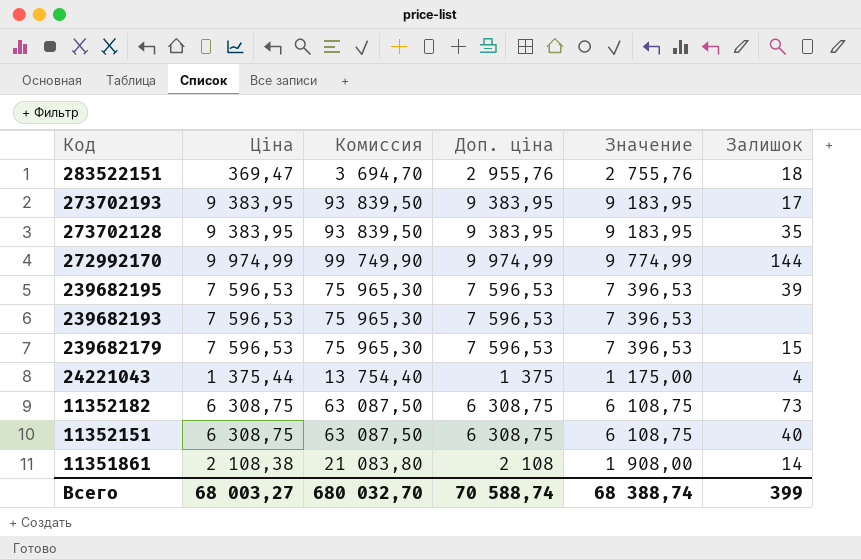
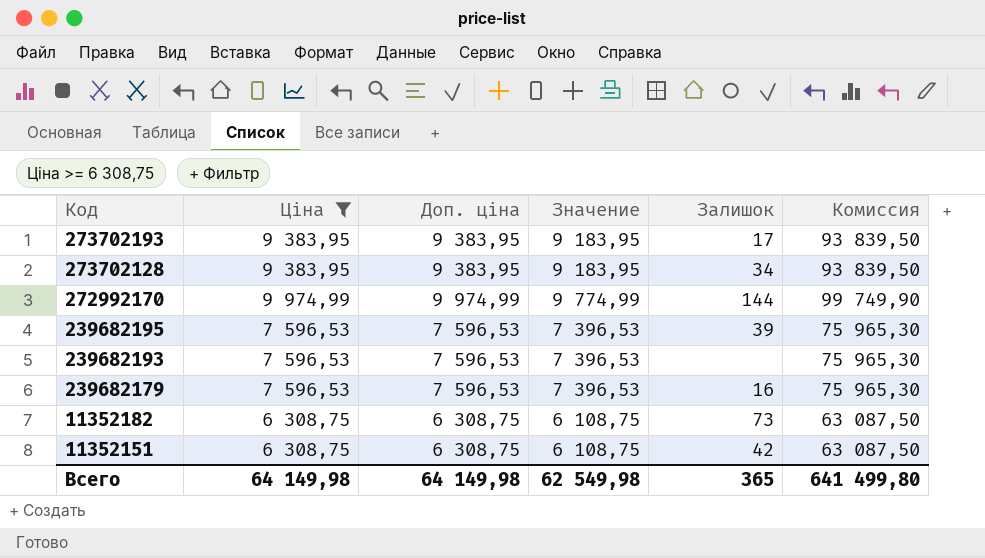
filter: none -> Ціна >= 6 308,75
column Комиссия | position: 3 -> 6
273702128 | Залишок: 35 -> 34
239682179 | Залишок: 15 -> 16
11352151 | Залишок: 40 -> 42
Всего | Ціна: 68 003,27 -> 64 149,98
Всего | Доп. ціна: 70 588,74 -> 64 149,98
Всего | Значение: 68 388,74 -> 62 549,98
Всего | Залишок: 399 -> 365
Всего | Комиссия: 680 032,70 -> 641 499,80

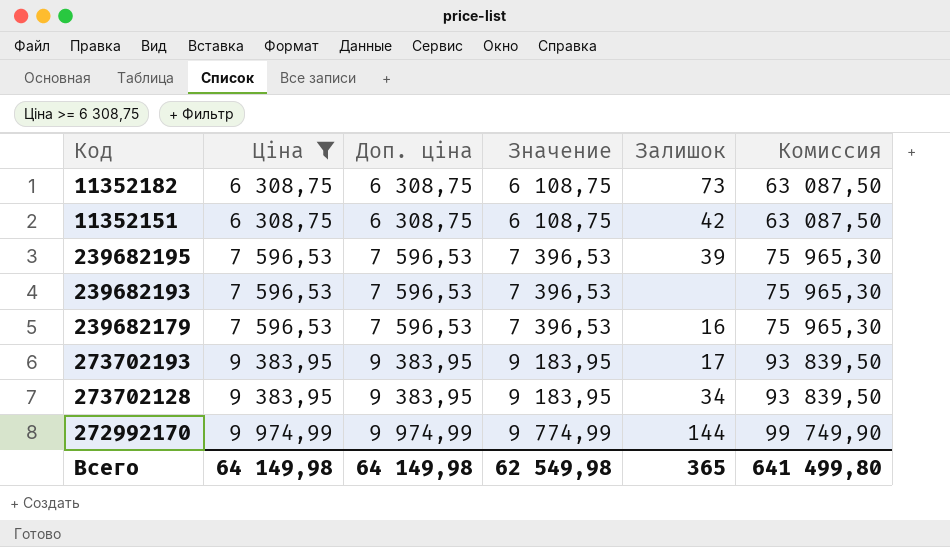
row order: Код descending -> Ціна ascending

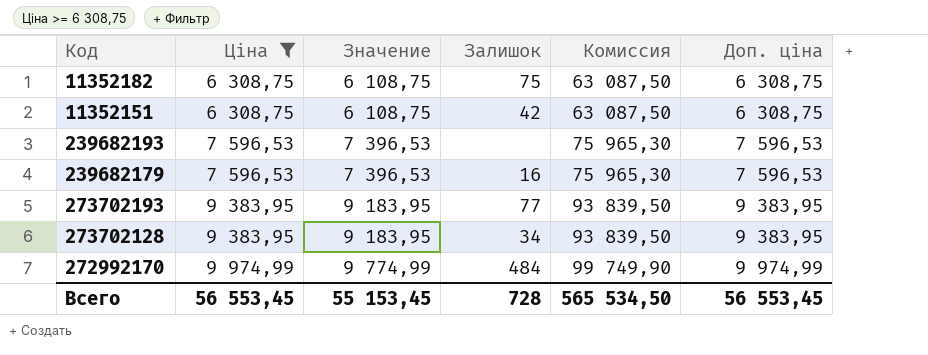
column Доп. ціна | position: 3 -> 6
row 239682195: 7 596,53 | 7 596,53 | 7 396,53 | 39 | 75 965,30 -> none
11352182 | Залишок: 73 -> 75
273702193 | Залишок: 17 -> 77
272992170 | Залишок: 144 -> 484
Всего | Ціна: 64 149,98 -> 56 553,45
Всего | Значение: 62 549,98 -> 55 153,45
Всего | Залишок: 365 -> 728
Всего | Комиссия: 641 499,80 -> 565 534,50
Всего | Доп. ціна: 64 149,98 -> 56 553,45

